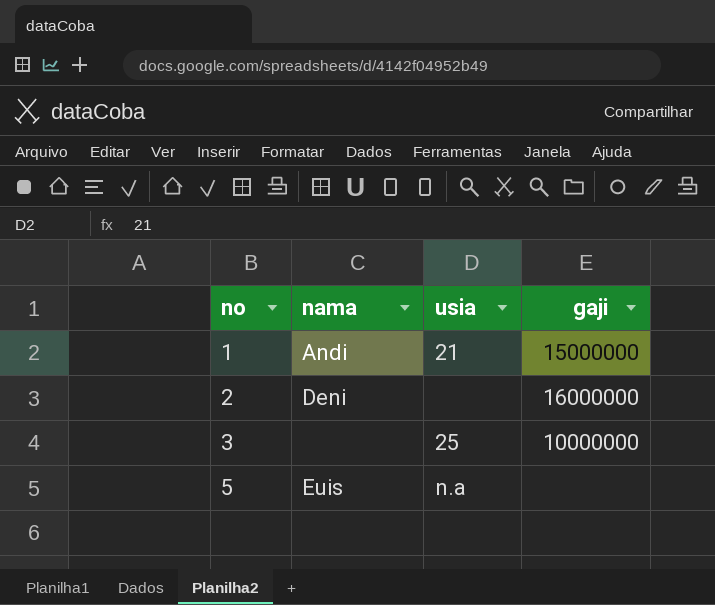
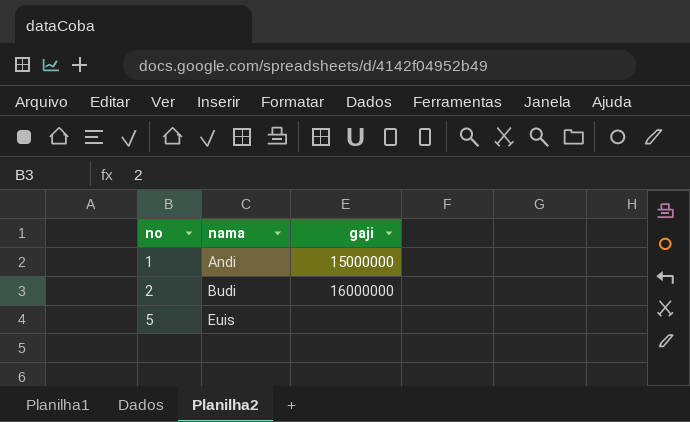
column usia | position: 3 -> none
row 3: none | 25 | 10000000 -> none
2 | nama: Deni -> Budi

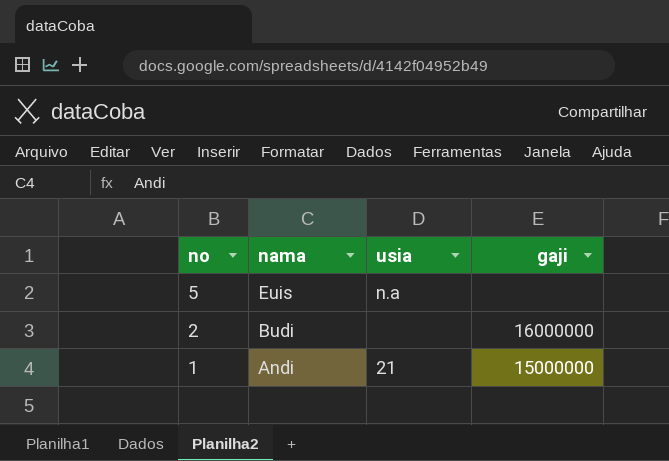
row order: no ascending -> no descending
column usia | position: none -> 3

